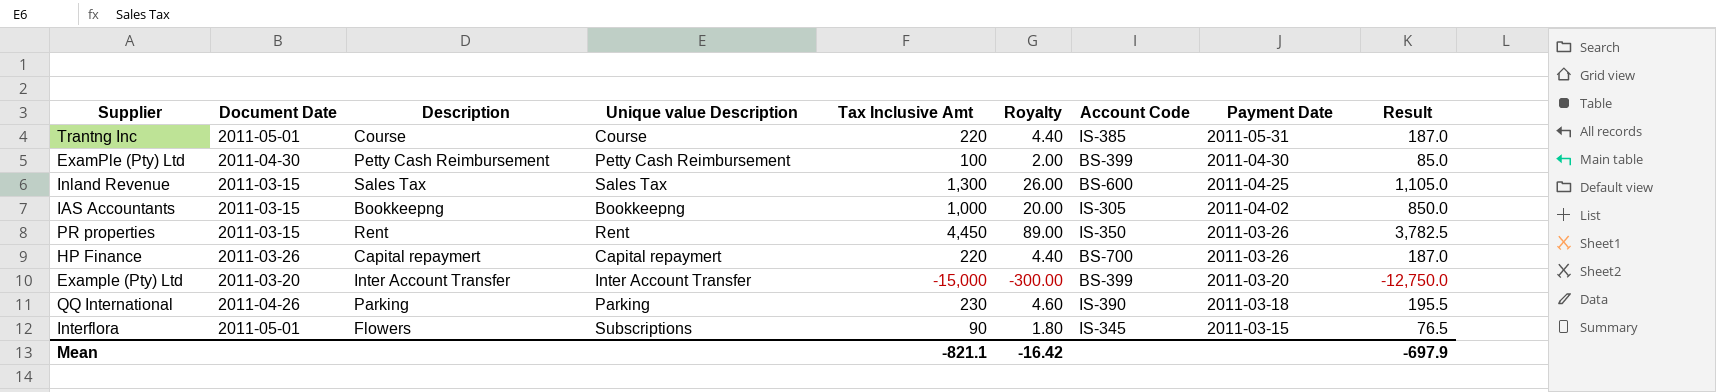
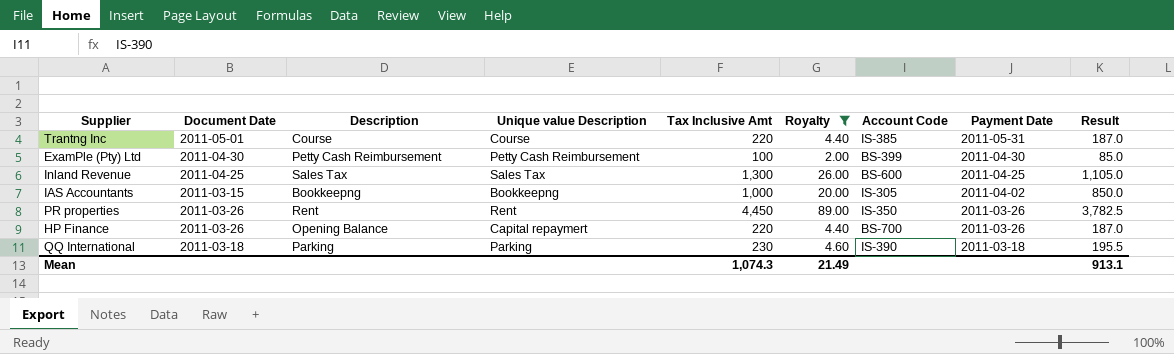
filter: none -> Royalty >= 2.00
Inland Revenue | Document Date: 2011-03-15 -> 2011-04-25
PR properties | Document Date: 2011-03-15 -> 2011-03-26
HP Finance | Description: Capital repaymert -> Opening Balance
QQ International | Document Date: 2011-04-26 -> 2011-03-18
Mean | Tax Inclusive Amt: -821.1 -> 1,074.3
Mean | Royalty: -16.42 -> 21.49
Mean | Result: -697.9 -> 913.1

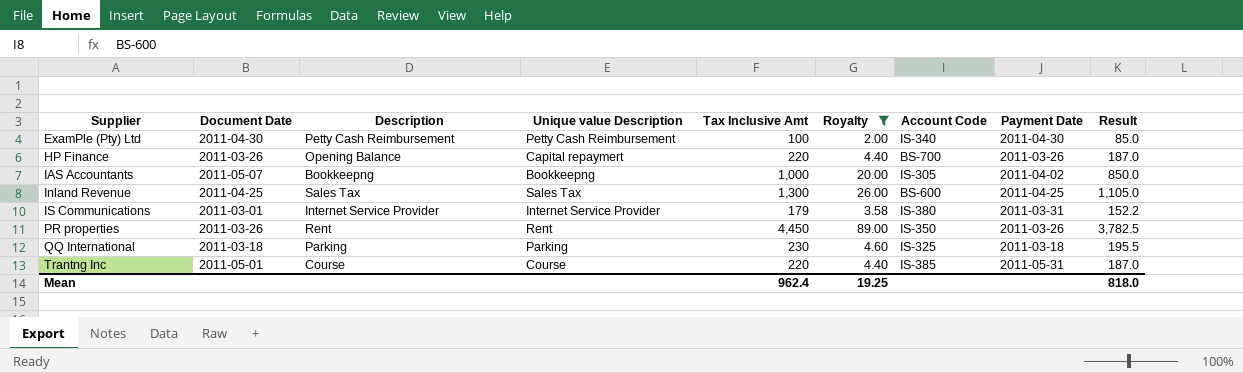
row order: Payment Date descending -> Supplier ascending
ExamPle (Pty) Ltd | Account Code: BS-399 -> IS-340
IAS Accountants | Document Date: 2011-03-15 -> 2011-05-07
row IS Communications: none -> 2011-03-01 | Internet Service Provider | Internet Service Provider | 179 | 3.58 | IS-380 | 2011-03-31 | 152.2
QQ International | Account Code: IS-390 -> IS-325
Mean | Tax Inclusive Amt: 1,074.3 -> 962.4
Mean | Royalty: 21.49 -> 19.25
Mean | Result: 913.1 -> 818.0

